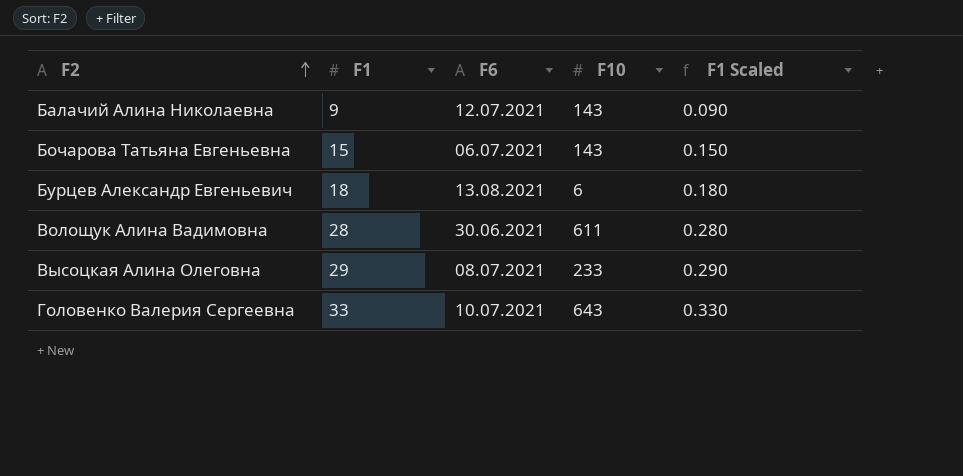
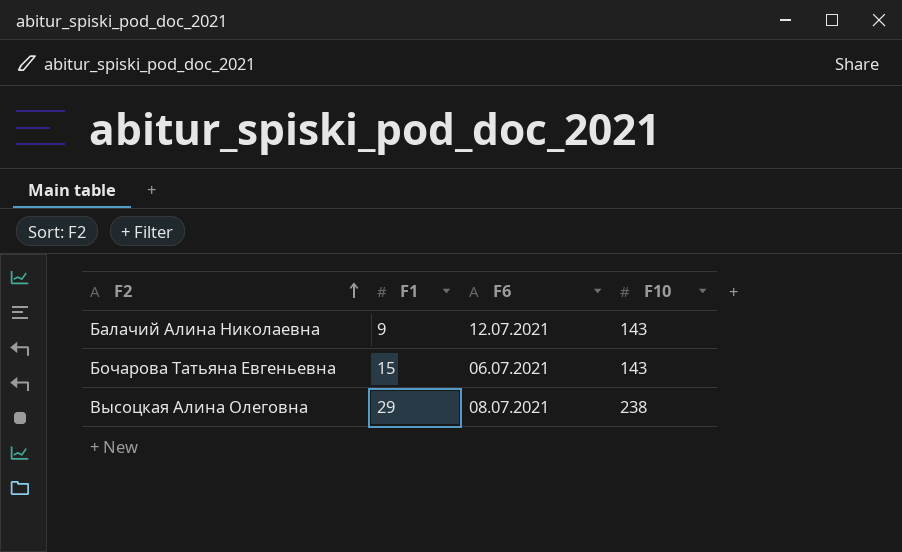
column F1 Scaled | formula: [F1] * 0.01 -> none
row Бурцев Александр Евгеньевич: 18 | 13.08.2021 | 6 | 0.180 -> none
row Волощук Алина Вадимовна: 28 | 30.06.2021 | 611 | 0.280 -> none
row Головенко Валерия Сергеевна: 33 | 10.07.2021 | 643 | 0.330 -> none
Высоцкая Алина Олеговна | F10: 233 -> 238

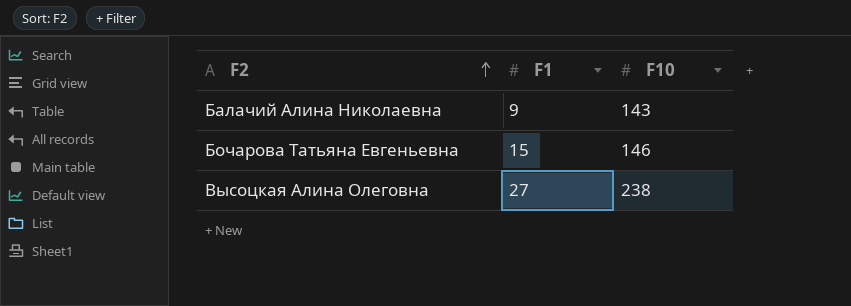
column F6 | position: 3 -> none
Бочарова Татьяна Евгеньевна | F10: 143 -> 146
Высоцкая Алина Олеговна | F1: 29 -> 27

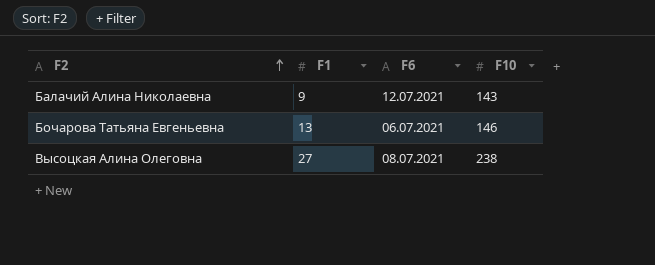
column F6 | position: none -> 3
Бочарова Татьяна Евгеньевна | F1: 15 -> 13

